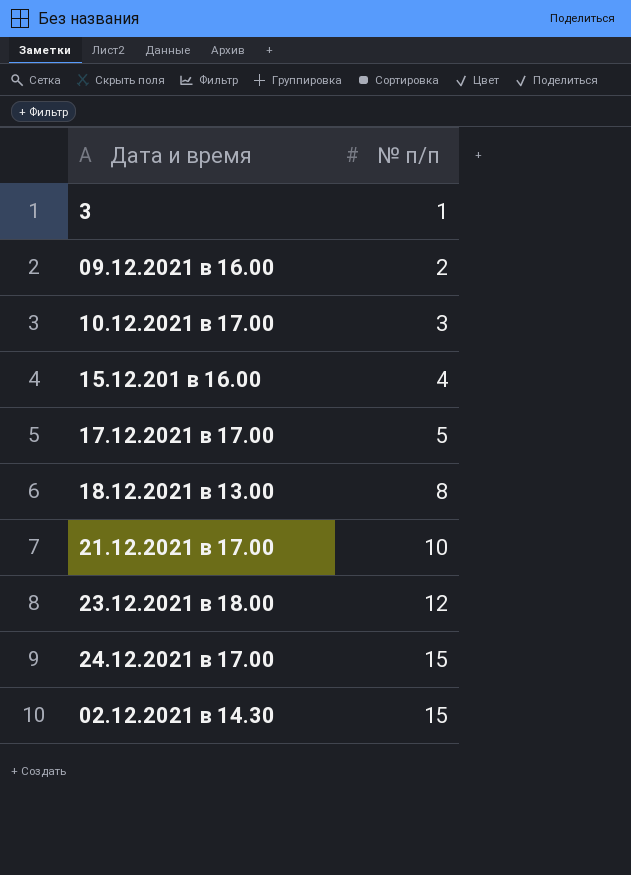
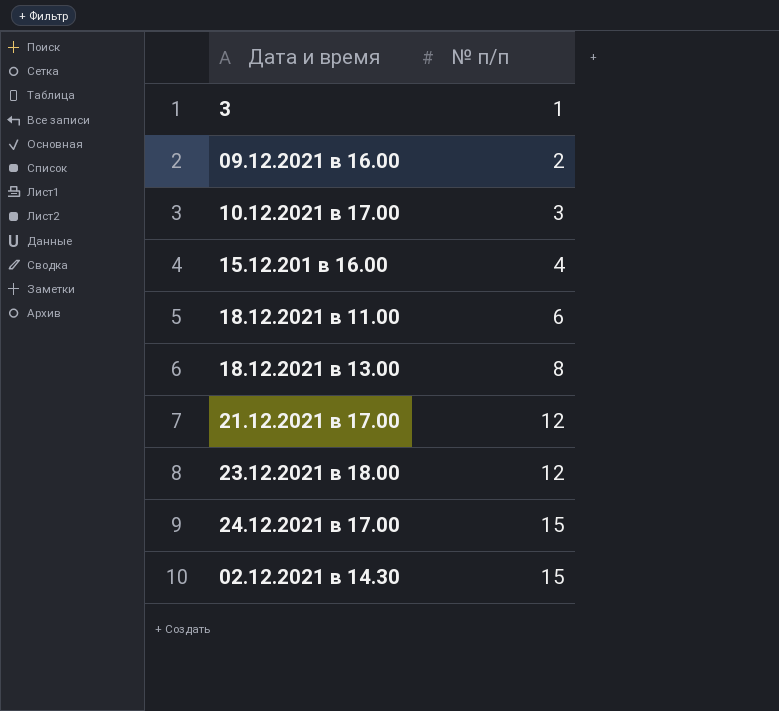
row 17.12.2021 в 17.00: 5 -> none
row 18.12.2021 в 11.00: none -> 6
21.12.2021 в 17.00 | № п/п: 10 -> 12

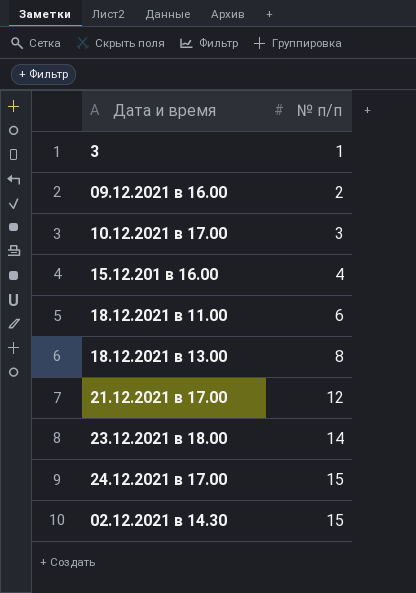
23.12.2021 в 18.00 | № п/п: 12 -> 14

